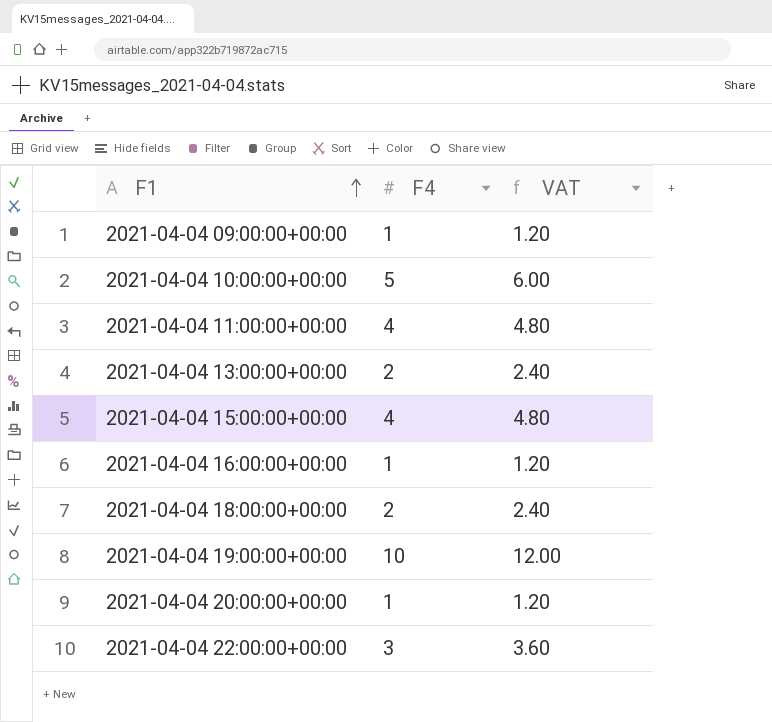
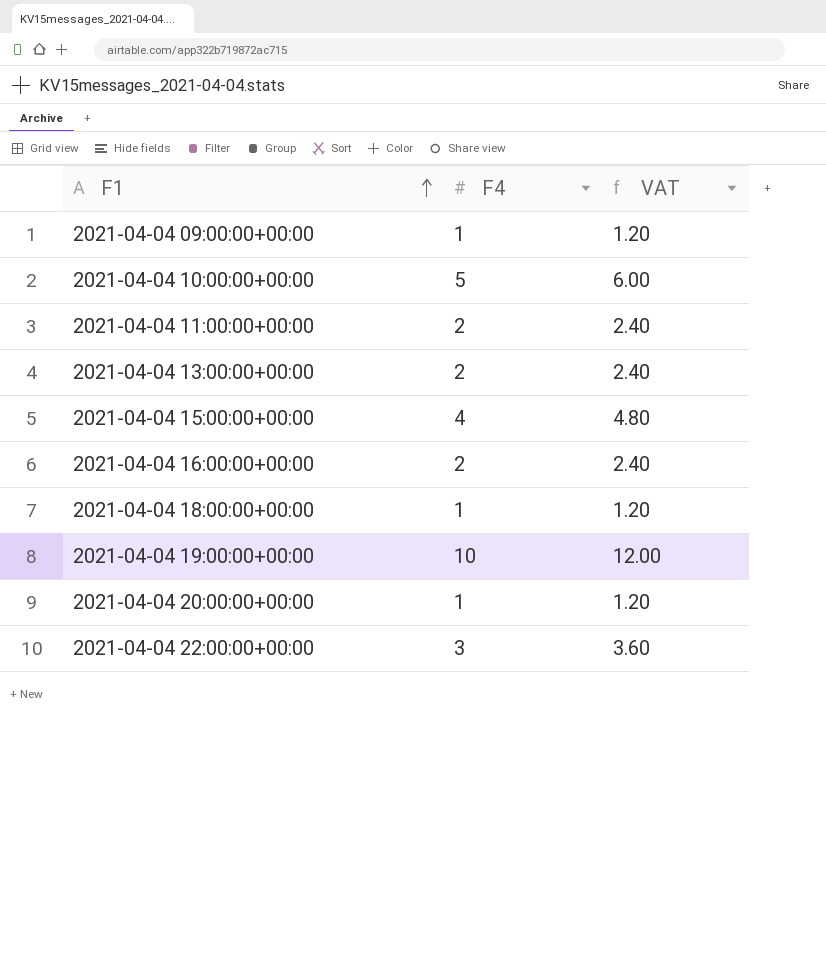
2021-04-04 11:00:00+00:00 | F4: 4 -> 2
2021-04-04 11:00:00+00:00 | VAT: 4.80 -> 2.40
2021-04-04 16:00:00+00:00 | F4: 1 -> 2
2021-04-04 16:00:00+00:00 | VAT: 1.20 -> 2.40
2021-04-04 18:00:00+00:00 | F4: 2 -> 1
2021-04-04 18:00:00+00:00 | VAT: 2.40 -> 1.20

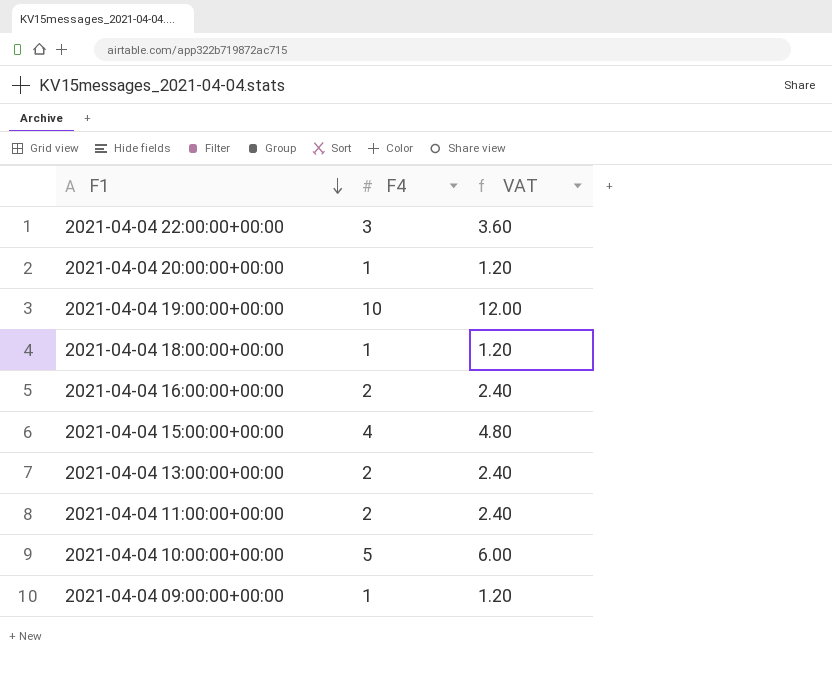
row order: F1 ascending -> F1 descending

